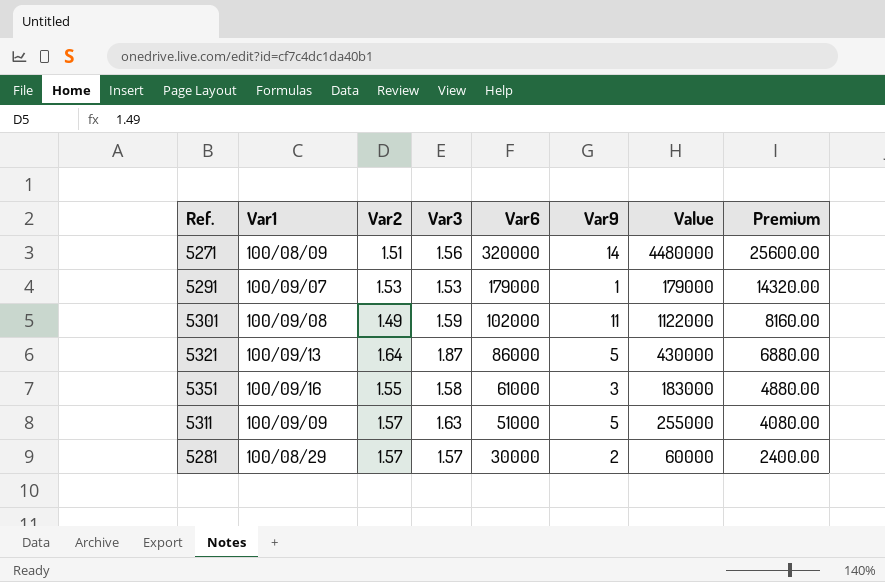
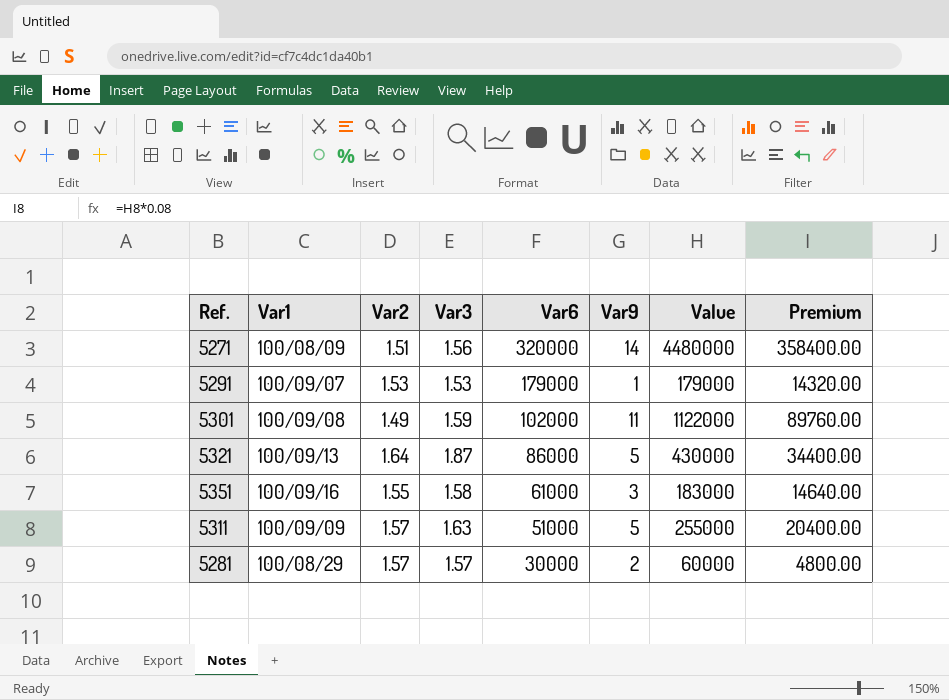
column Premium | formula: [Var6] * 0.08 -> [Value] * 0.08

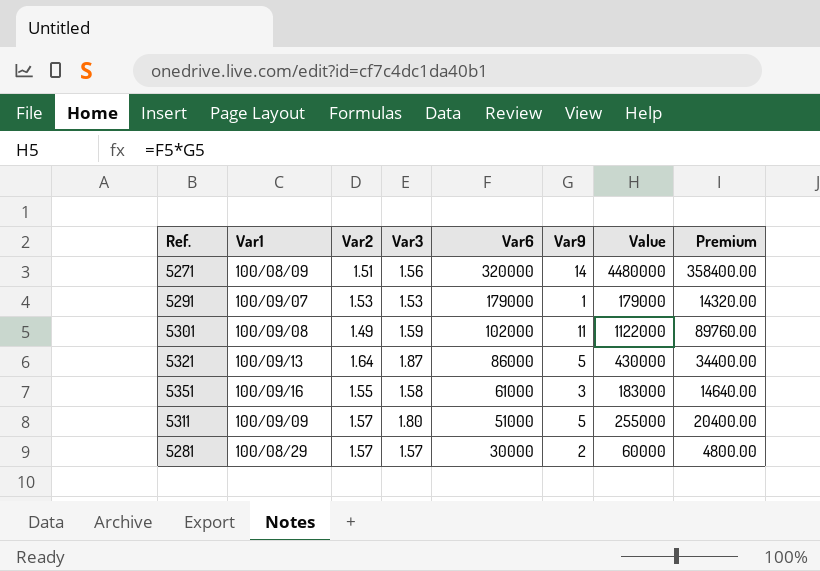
5311 | Var3: 1.63 -> 1.80

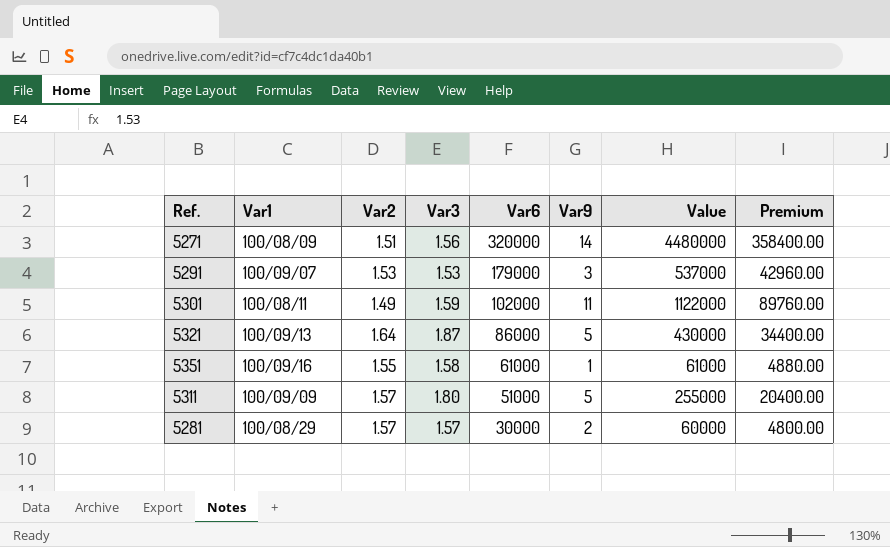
5291 | Var9: 1 -> 3
5291 | Value: 179000 -> 537000
5291 | Premium: 14320.00 -> 42960.00
5301 | Var1: 100/09/08 -> 100/08/11
5351 | Var9: 3 -> 1
5351 | Value: 183000 -> 61000
5351 | Premium: 14640.00 -> 4880.00

